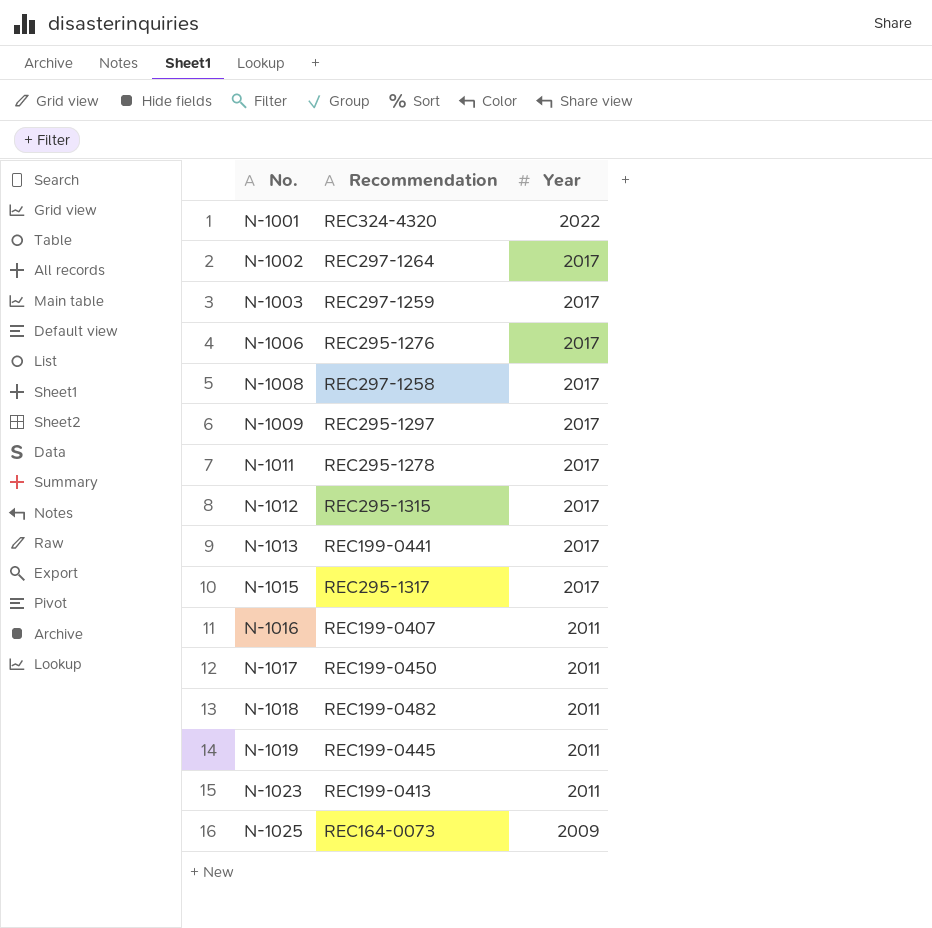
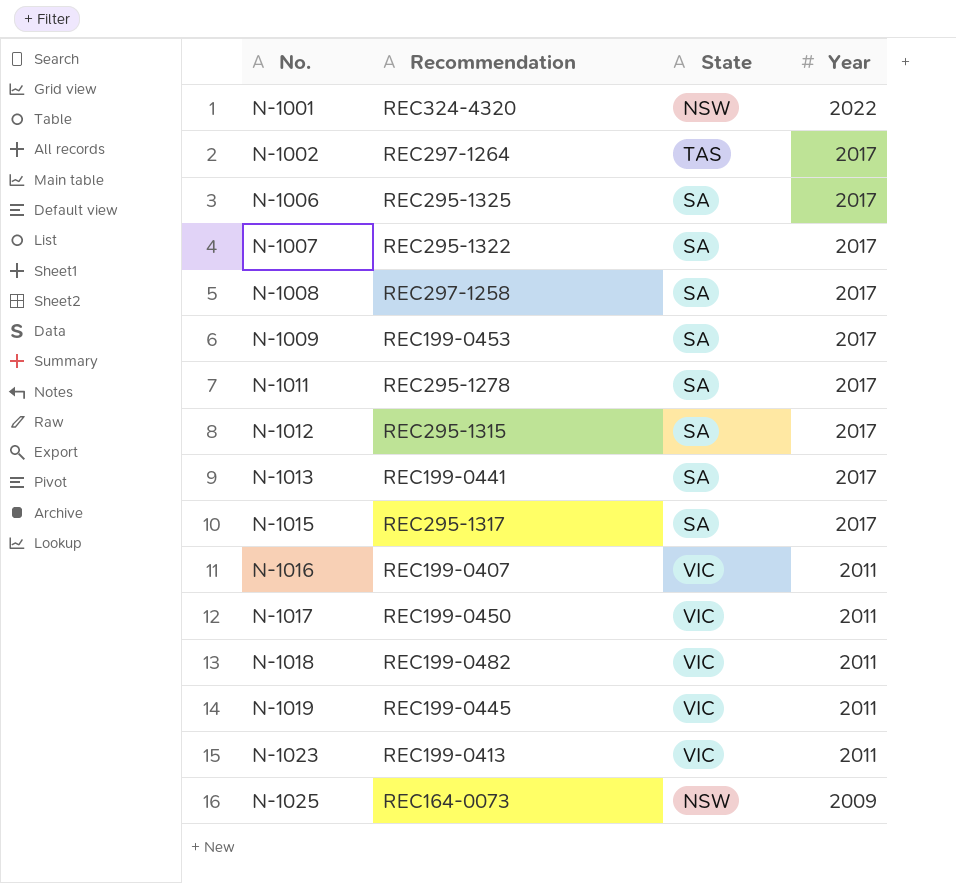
column State | position: none -> 3
row N-1003: REC297-1259 | 2017 -> none
N-1006 | Recommendation: REC295-1276 -> REC295-1325
row N-1007: none -> REC295-1322 | SA | 2017
N-1009 | Recommendation: REC295-1297 -> REC199-0453

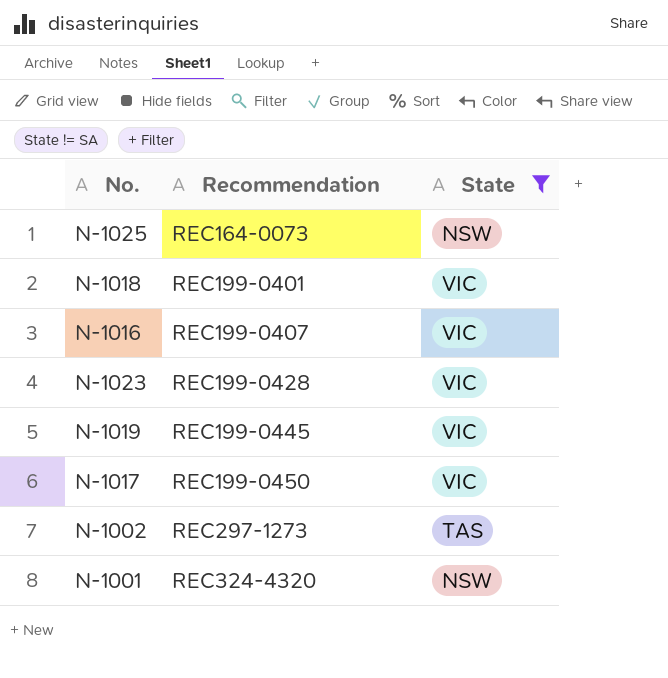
filter: none -> State != SA
row order: No. ascending -> Recommendation ascending
column Year | position: 4 -> none
N-1018 | Recommendation: REC199-0482 -> REC199-0401
N-1023 | Recommendation: REC199-0413 -> REC199-0428
N-1002 | Recommendation: REC297-1264 -> REC297-1273

